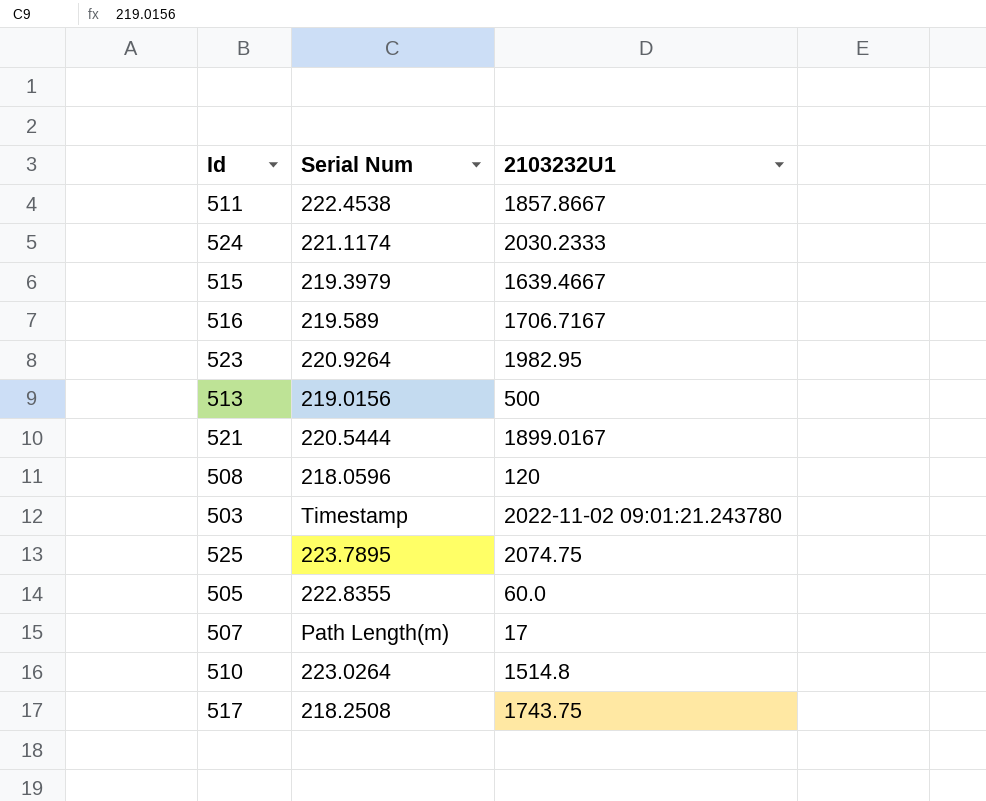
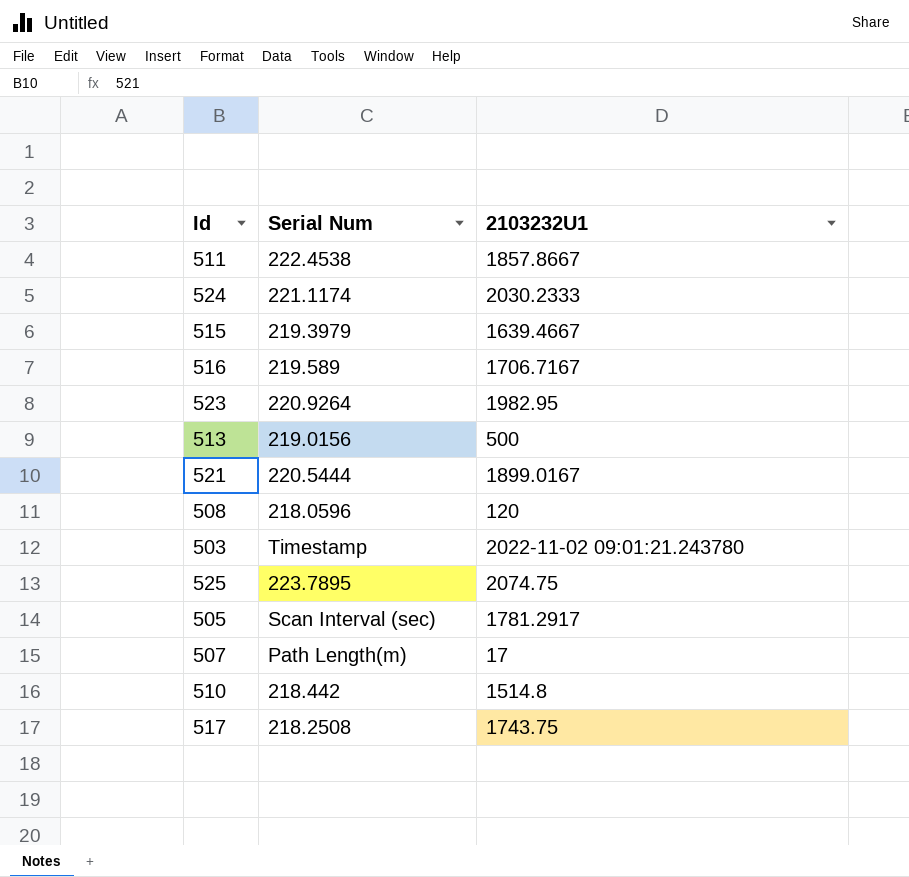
505 | Serial Num: 222.8355 -> Scan Interval (sec)
505 | 2103232U1: 60.0 -> 1781.2917
510 | Serial Num: 223.0264 -> 218.442

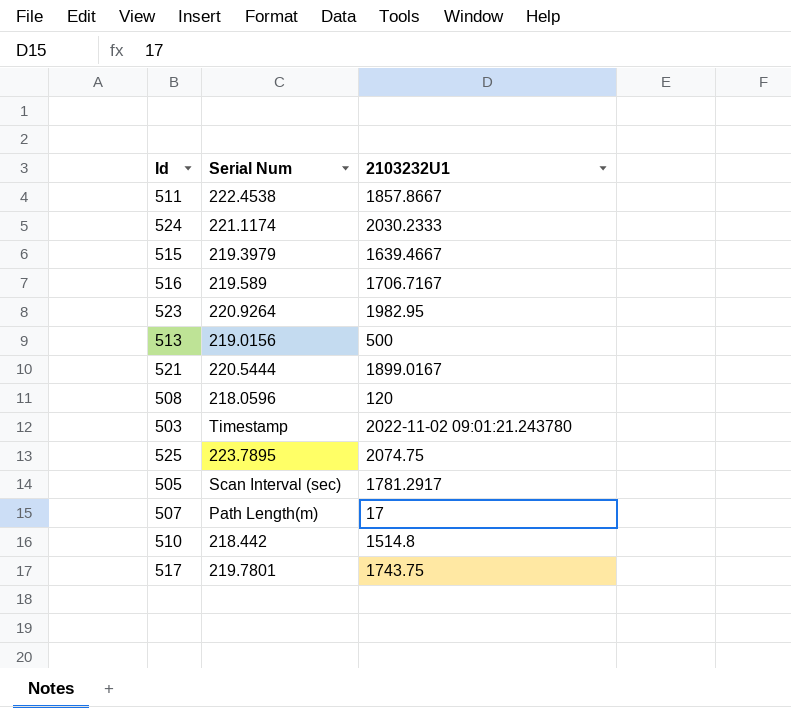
517 | Serial Num: 218.2508 -> 219.7801

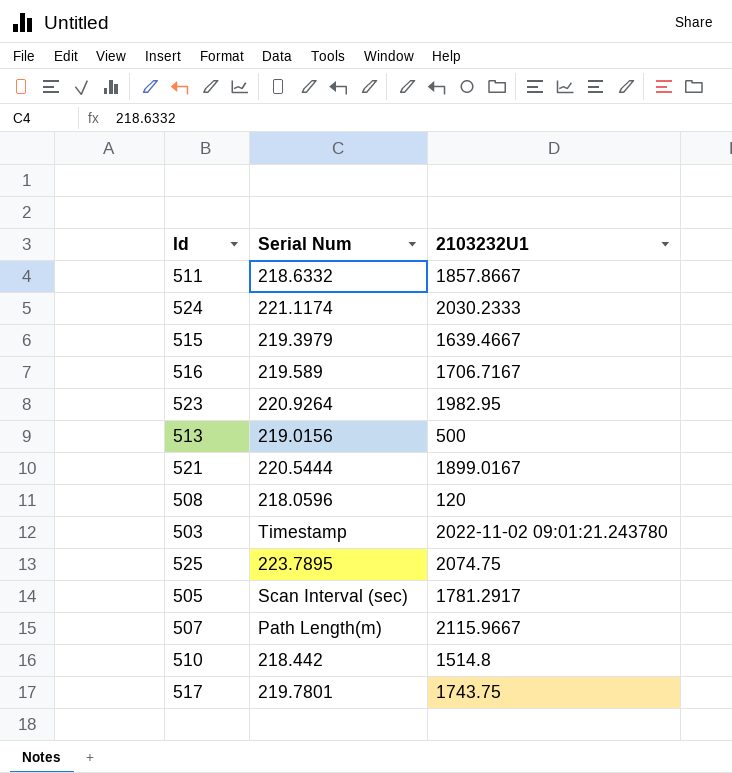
511 | Serial Num: 222.4538 -> 218.6332
507 | 2103232U1: 17 -> 2115.9667

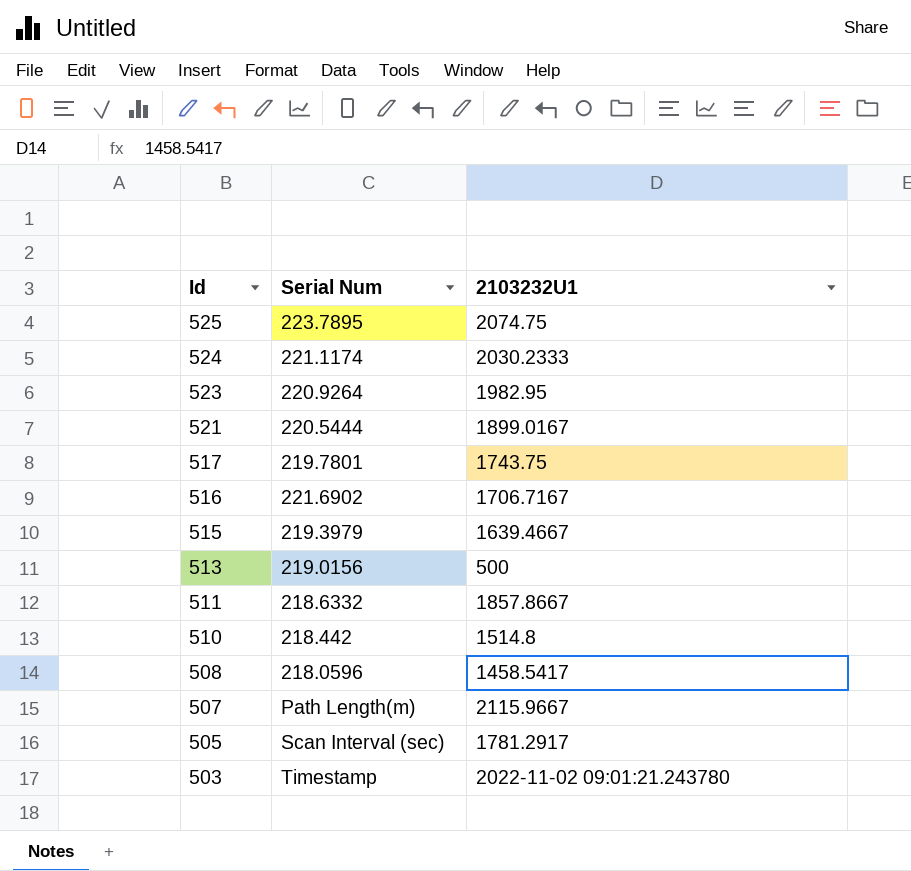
row order: none -> Id descending
516 | Serial Num: 219.589 -> 221.6902
508 | 2103232U1: 120 -> 1458.5417

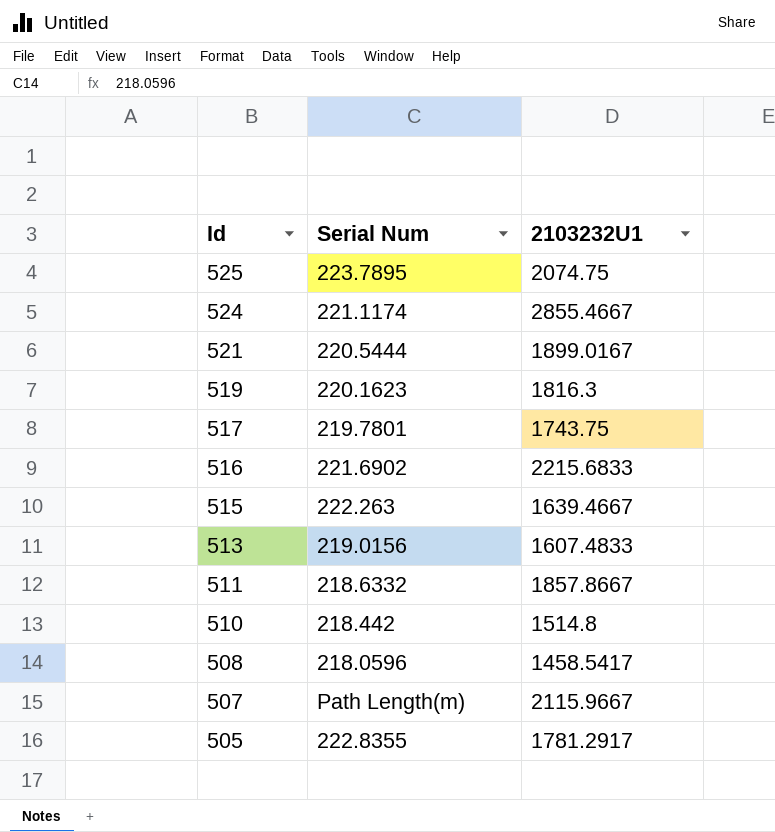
row 523: 220.9264 | 1982.95 -> none
row 503: Timestamp | 2022-11-02 09:01:21.243780 -> none
524 | 2103232U1: 2030.2333 -> 2855.4667
row 519: none -> 220.1623 | 1816.3
516 | 2103232U1: 1706.7167 -> 2215.6833
515 | Serial Num: 219.3979 -> 222.263
513 | 2103232U1: 500 -> 1607.4833
505 | Serial Num: Scan Interval (sec) -> 222.8355

